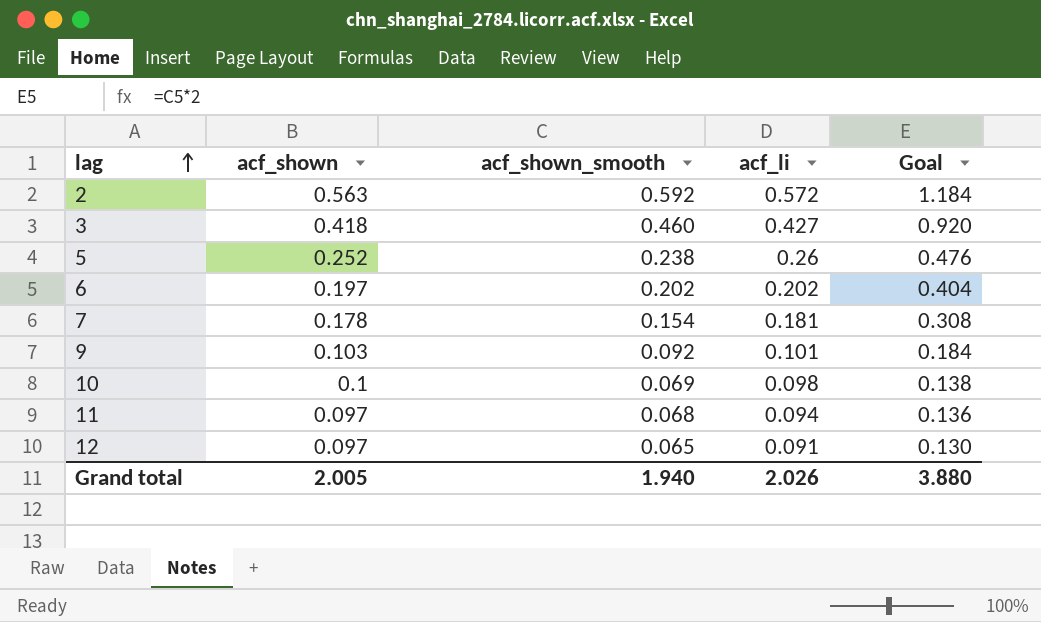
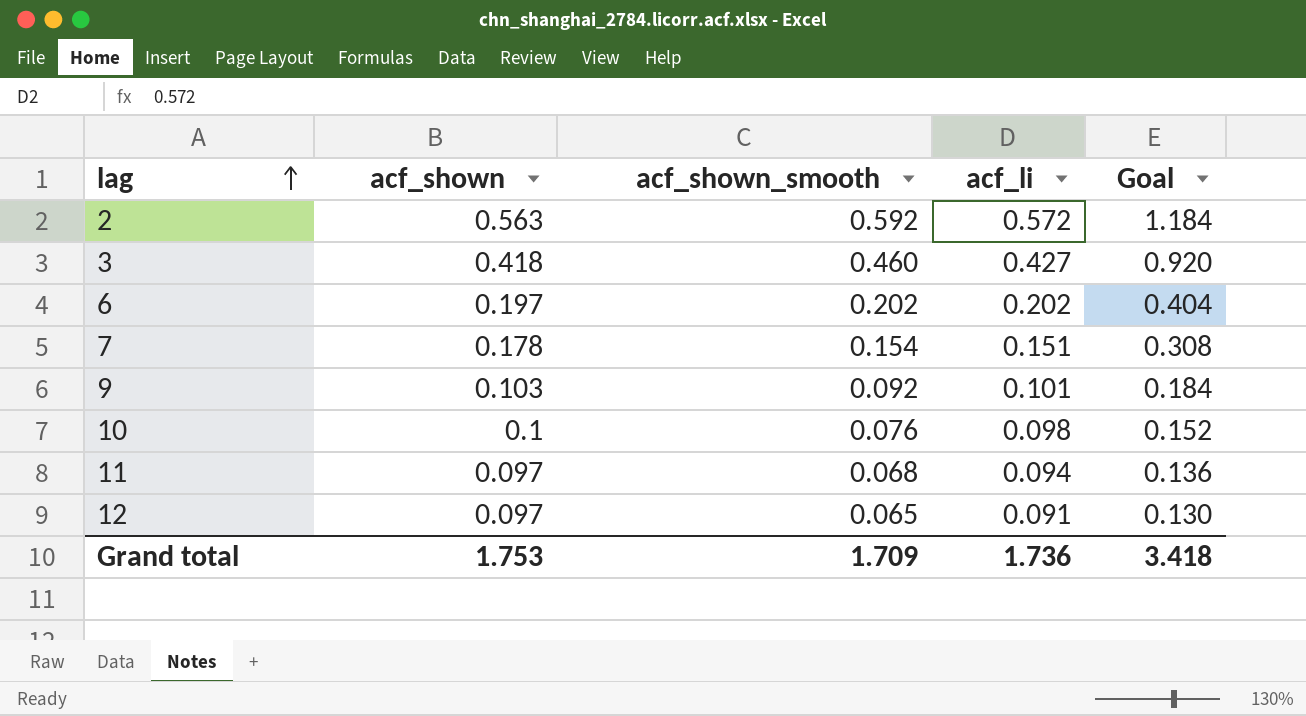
row 5: 0.252 | 0.238 | 0.26 | 0.476 -> none
7 | acf_li: 0.181 -> 0.151
10 | acf_shown_smooth: 0.069 -> 0.076
10 | Goal: 0.138 -> 0.152
Grand total | acf_shown: 2.005 -> 1.753
Grand total | acf_shown_smooth: 1.940 -> 1.709
Grand total | acf_li: 2.026 -> 1.736
Grand total | Goal: 3.880 -> 3.418

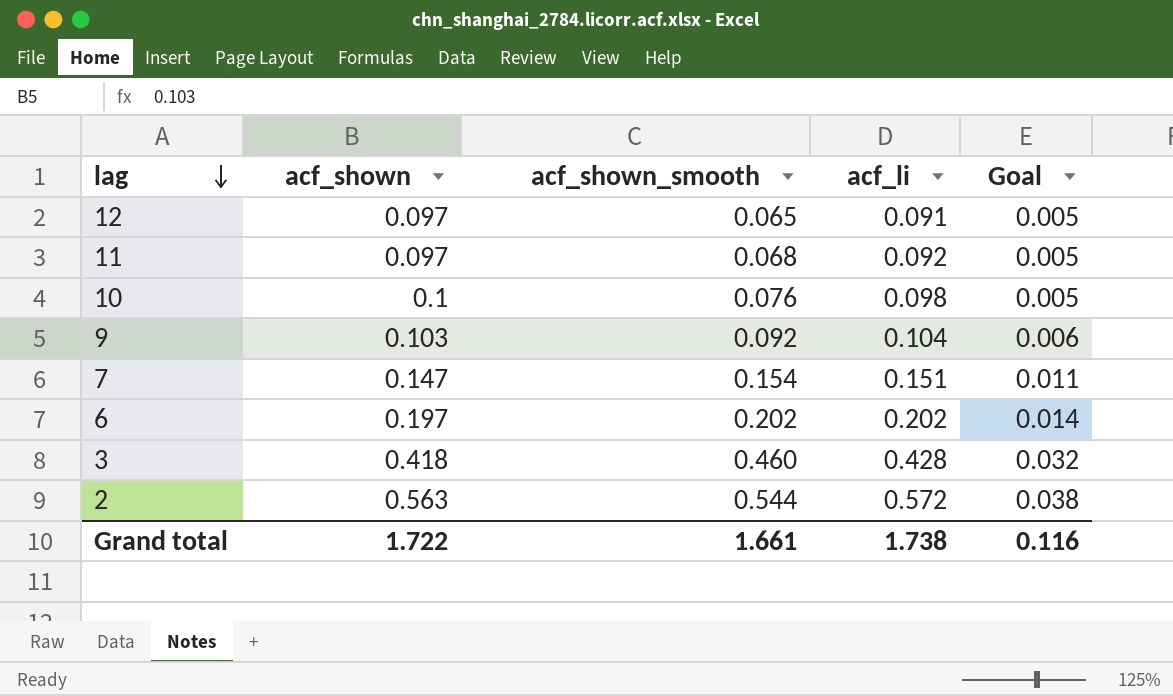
row order: lag ascending -> lag descending
column Goal | formula: [acf_shown_smooth] * 2 -> [acf_shown_smooth] * 0.07
11 | acf_li: 0.094 -> 0.092
9 | acf_li: 0.101 -> 0.104
7 | acf_shown: 0.178 -> 0.147
3 | acf_li: 0.427 -> 0.428
2 | acf_shown_smooth: 0.592 -> 0.544
Grand total | acf_shown: 1.753 -> 1.722
Grand total | acf_shown_smooth: 1.709 -> 1.661
Grand total | acf_li: 1.736 -> 1.738
Grand total | Goal: 3.418 -> 0.116

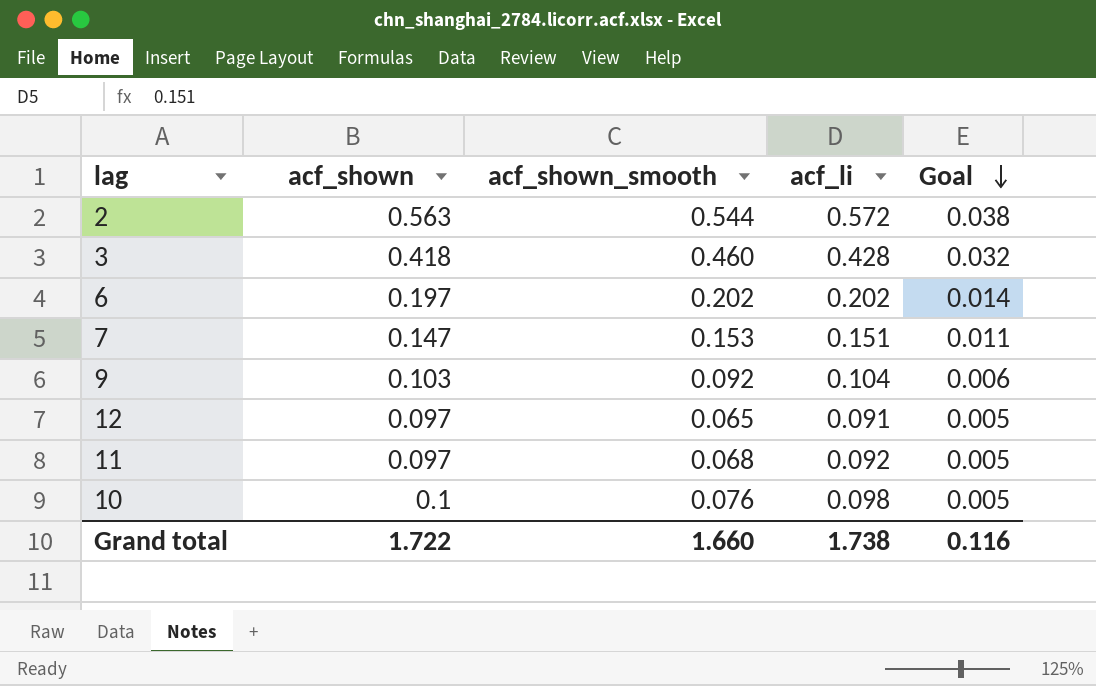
row order: lag descending -> Goal descending
7 | acf_shown_smooth: 0.154 -> 0.153
Grand total | acf_shown_smooth: 1.661 -> 1.660

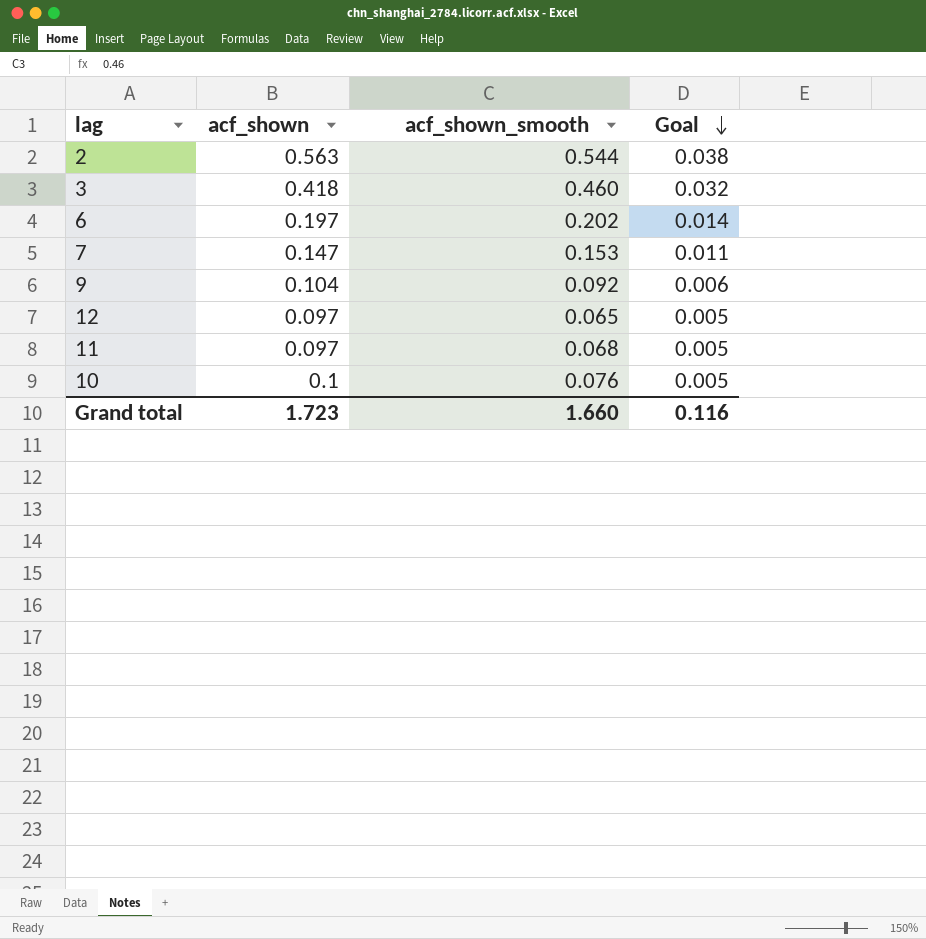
column acf_li | position: 4 -> none
9 | acf_shown: 0.103 -> 0.104
Grand total | acf_shown: 1.722 -> 1.723

